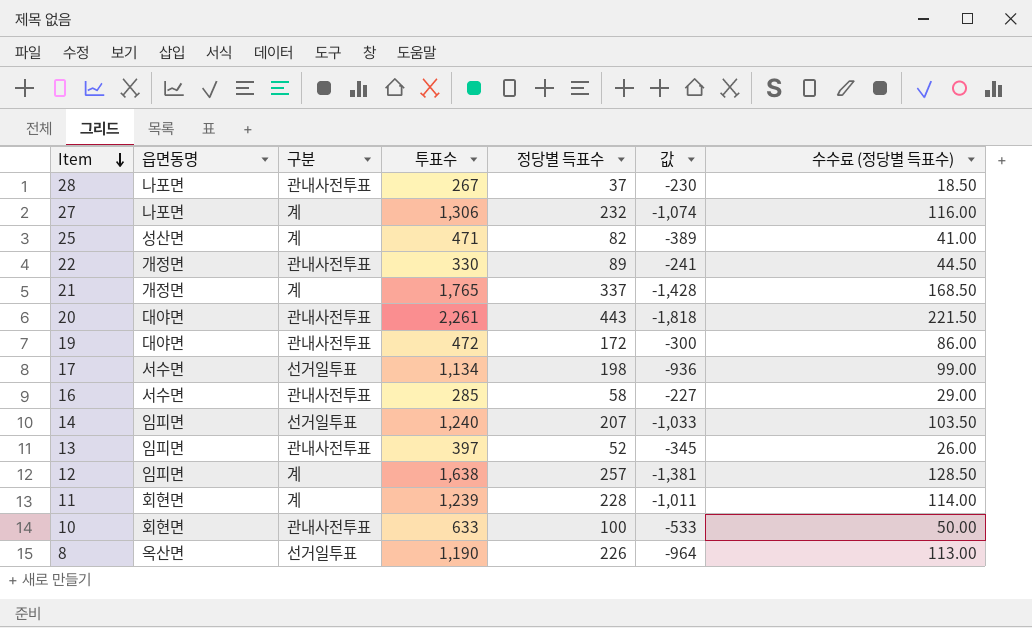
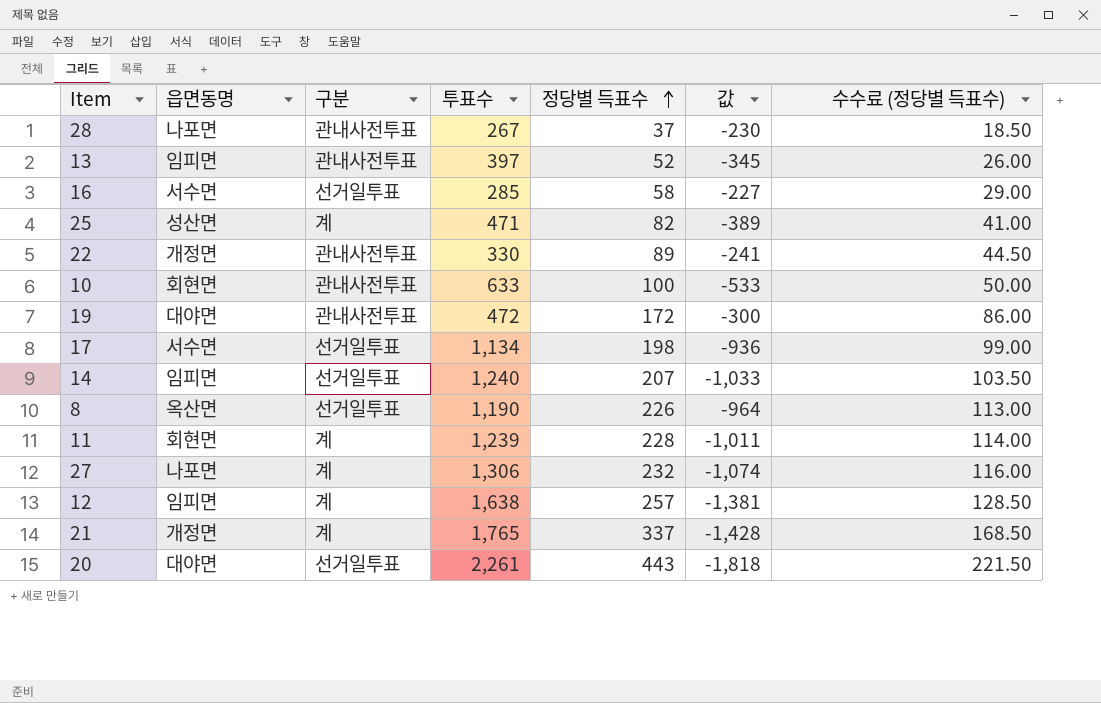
row order: Item descending -> 정당별 득표수 ascending
16 | 구분: 관내사전투표 -> 선거일투표
20 | 구분: 관내사전투표 -> 선거일투표

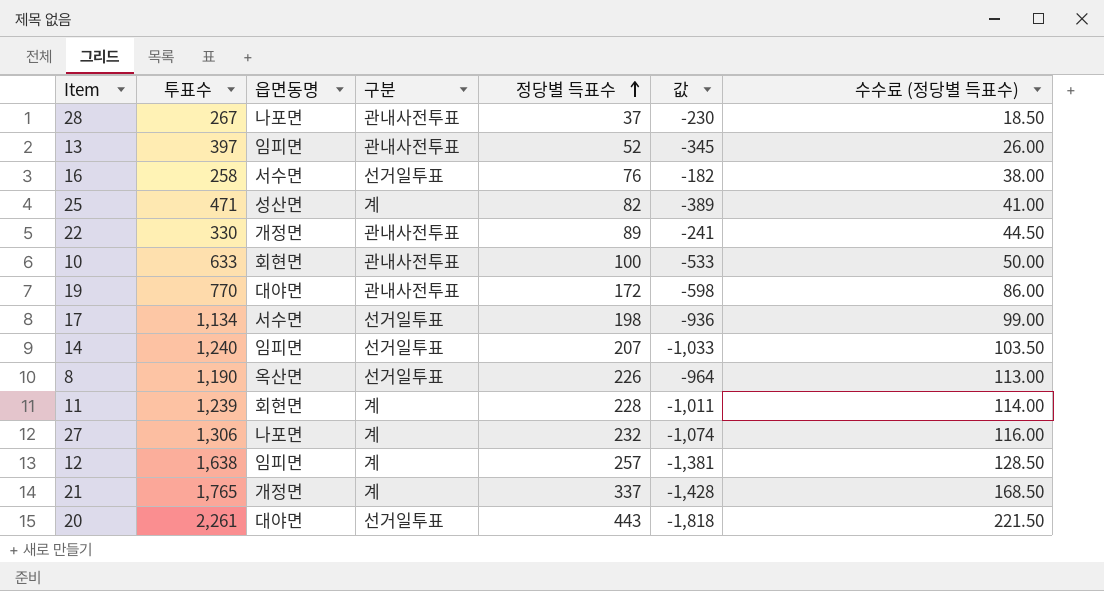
column 투표수 | position: 4 -> 2
16 | 투표수: 285 -> 258
16 | 정당별 득표수: 58 -> 76
16 | 값: -227 -> -182
16 | 수수료 (정당별 득표수): 29.00 -> 38.00
19 | 투표수: 472 -> 770
19 | 값: -300 -> -598

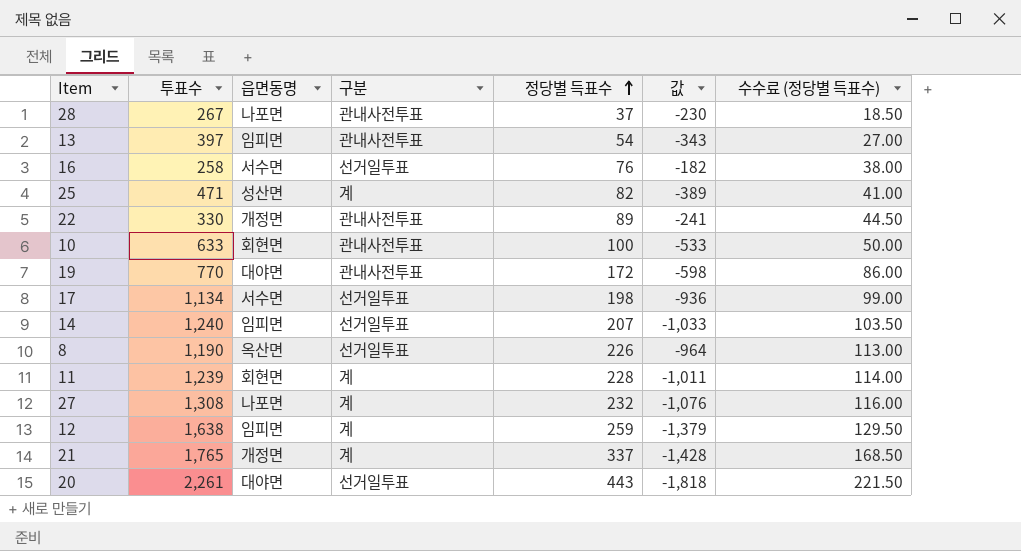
13 | 정당별 득표수: 52 -> 54
13 | 값: -345 -> -343
13 | 수수료 (정당별 득표수): 26.00 -> 27.00
27 | 투표수: 1,306 -> 1,308
27 | 값: -1,074 -> -1,076
12 | 정당별 득표수: 257 -> 259
12 | 값: -1,381 -> -1,379
12 | 수수료 (정당별 득표수): 128.50 -> 129.50

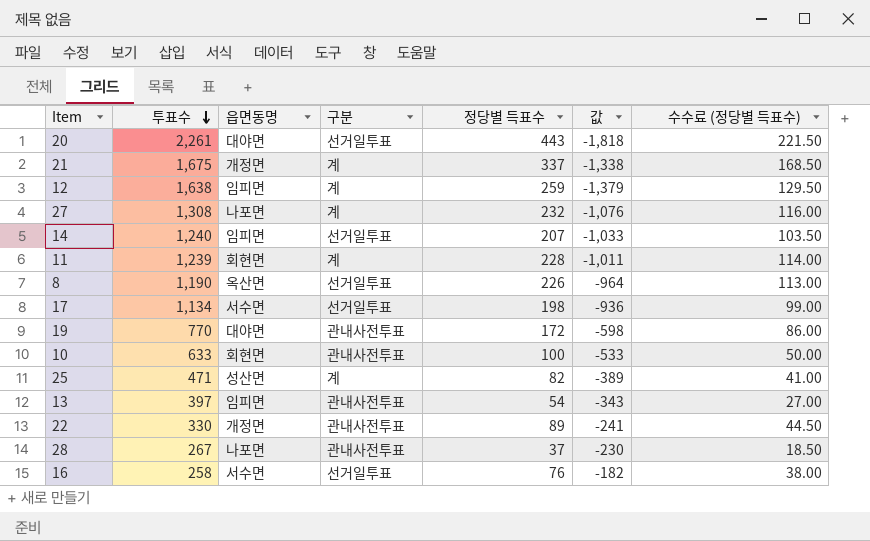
row order: 정당별 득표수 ascending -> 투표수 descending
21 | 투표수: 1,765 -> 1,675
21 | 값: -1,428 -> -1,338

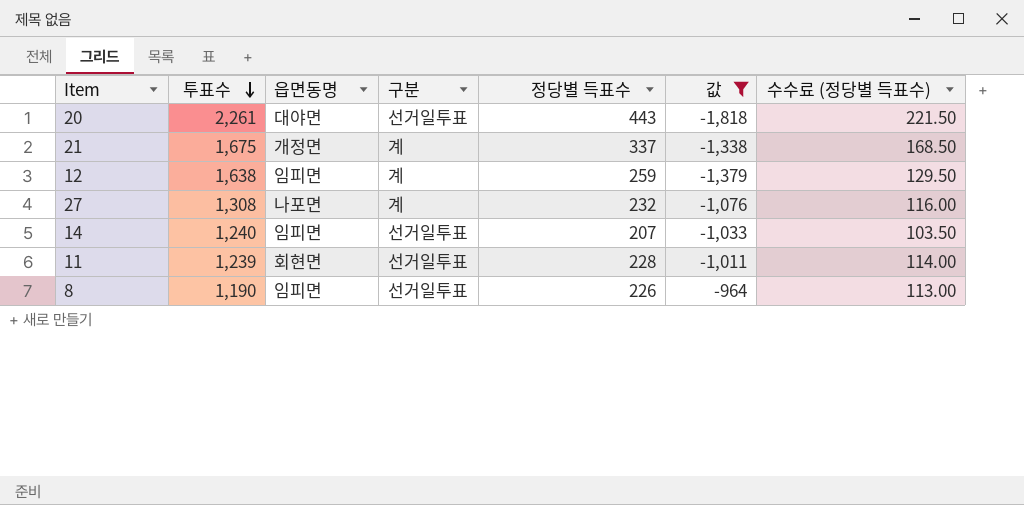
filter: none -> 값 <= -964
11 | 구분: 계 -> 선거일투표
8 | 읍면동명: 옥산면 -> 임피면

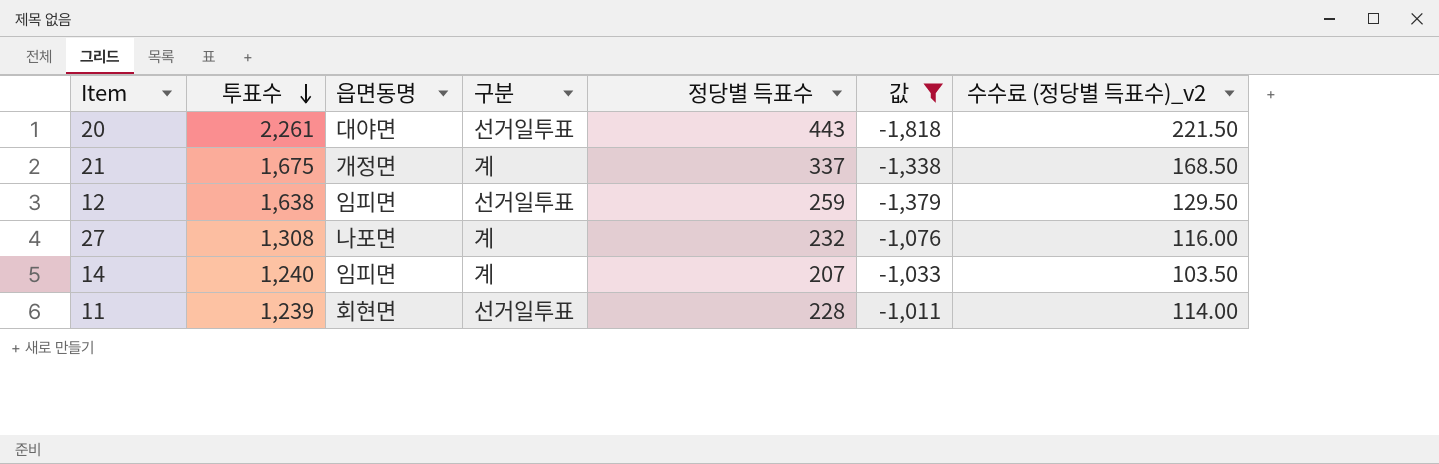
column name: 수수료 (정당별 득표수) -> 수수료 (정당별 득표수)_v2
row 8: 1,190 | 임피면 | 선거일투표 | 226 | -964 | 113.00 -> none
12 | 구분: 계 -> 선거일투표
14 | 구분: 선거일투표 -> 계

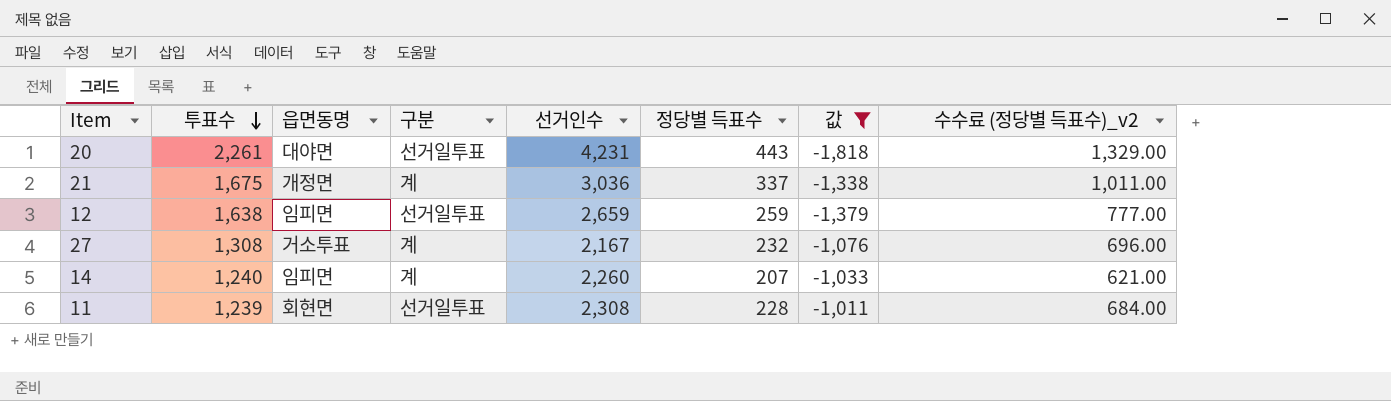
column 선거인수 | position: none -> 5
column 수수료 (정당별 득표수)_v2 | formula: [정당별 득표수] * 0.5 -> [정당별 득표수] * 3
27 | 읍면동명: 나포면 -> 거소투표

